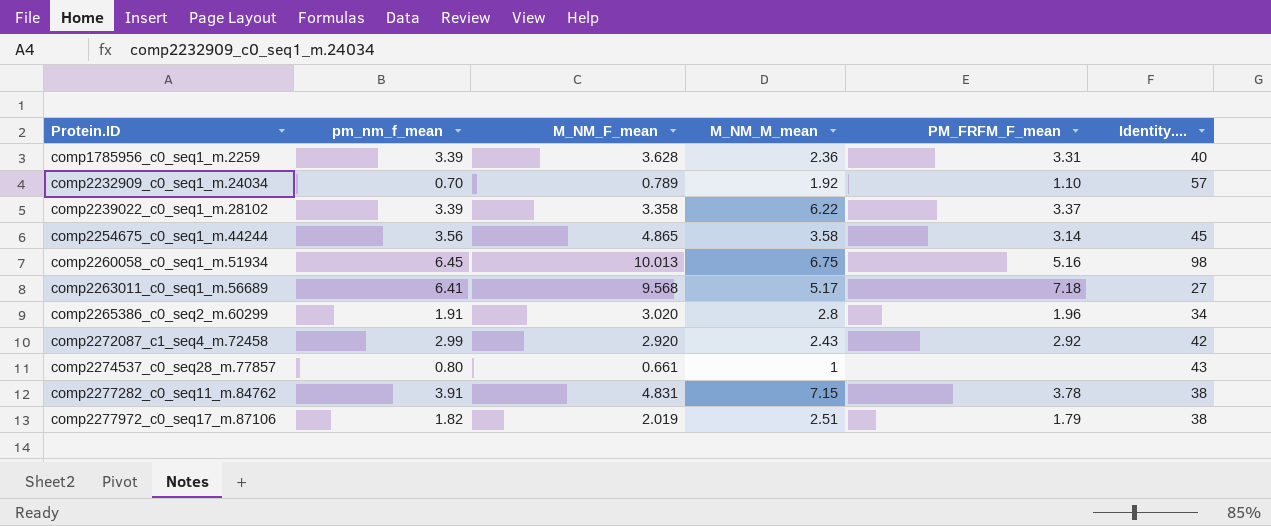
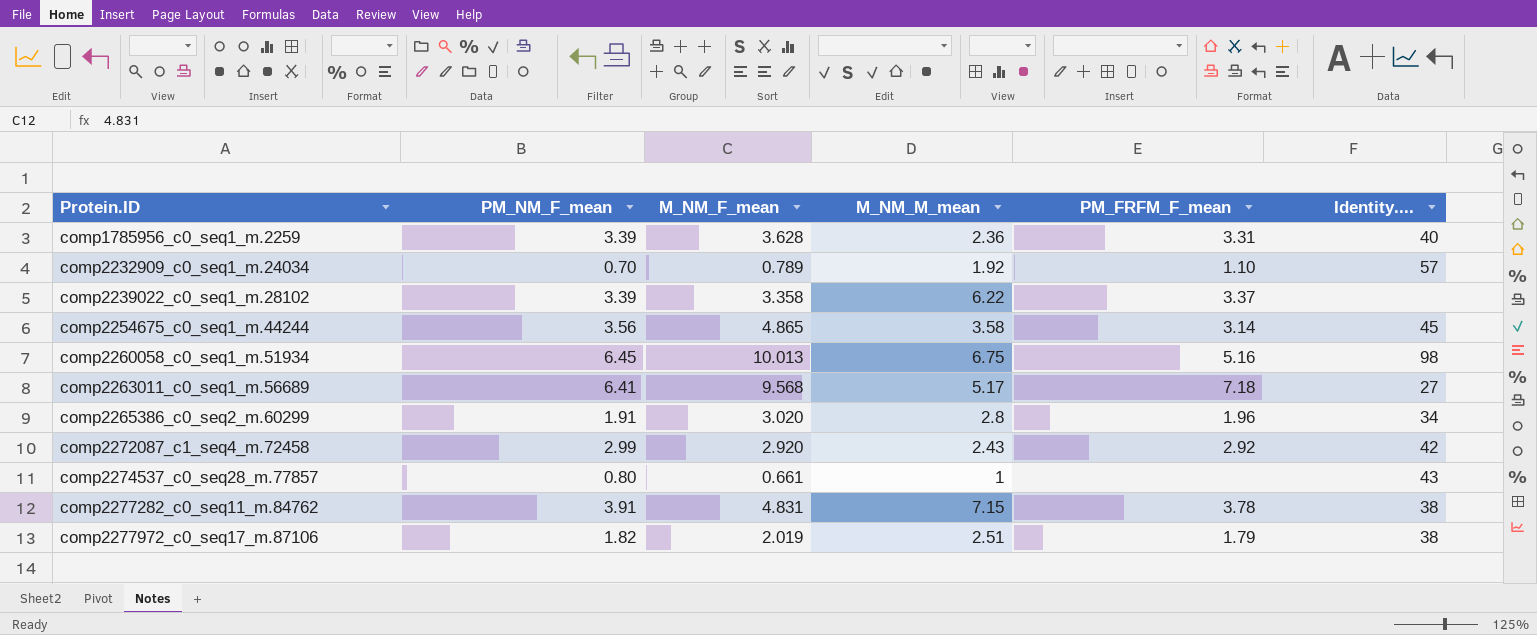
column name: pm_nm_f_mean -> PM_NM_F_mean

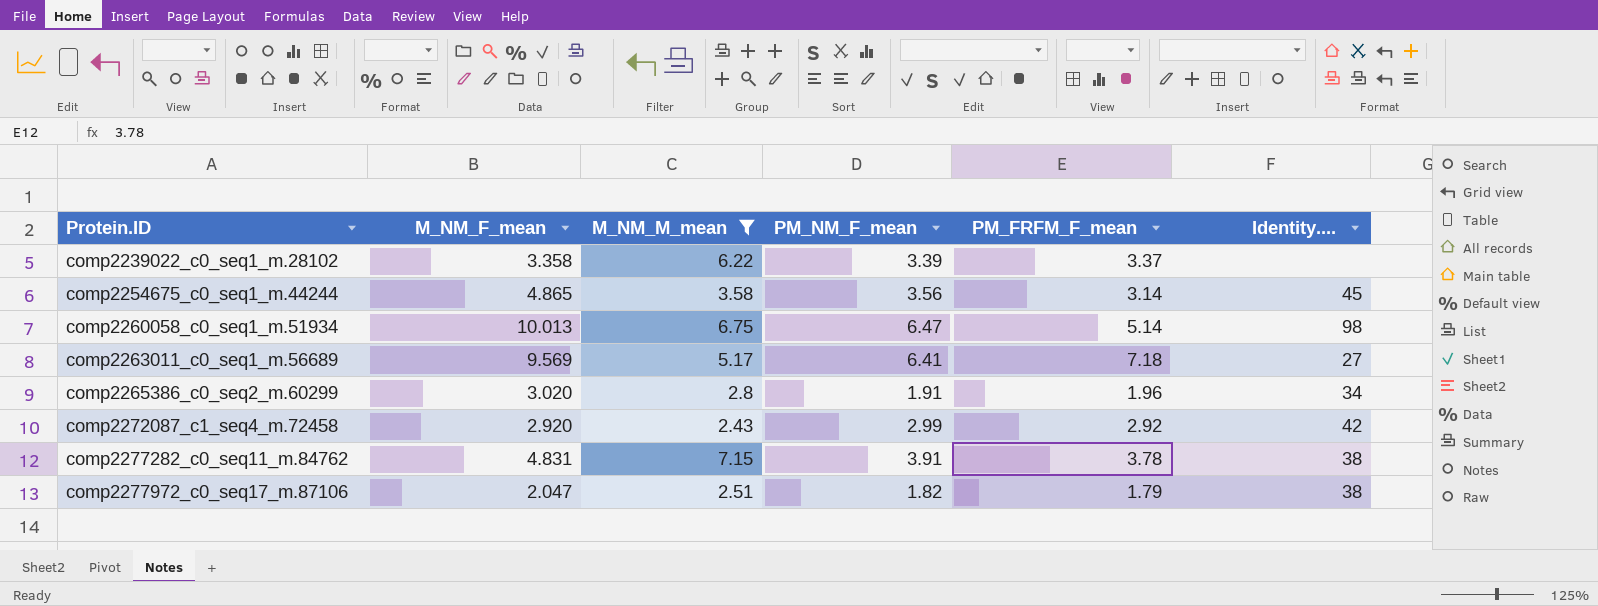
filter: none -> M_NM_M_mean >= 2.43
column PM_NM_F_mean | position: 2 -> 4
comp2260058_c0_seq1_m.51934 | PM_NM_F_mean: 6.45 -> 6.47
comp2260058_c0_seq1_m.51934 | PM_FRFM_F_mean: 5.16 -> 5.14
comp2263011_c0_seq1_m.56689 | M_NM_F_mean: 9.568 -> 9.569
comp2277972_c0_seq17_m.87106 | M_NM_F_mean: 2.019 -> 2.047

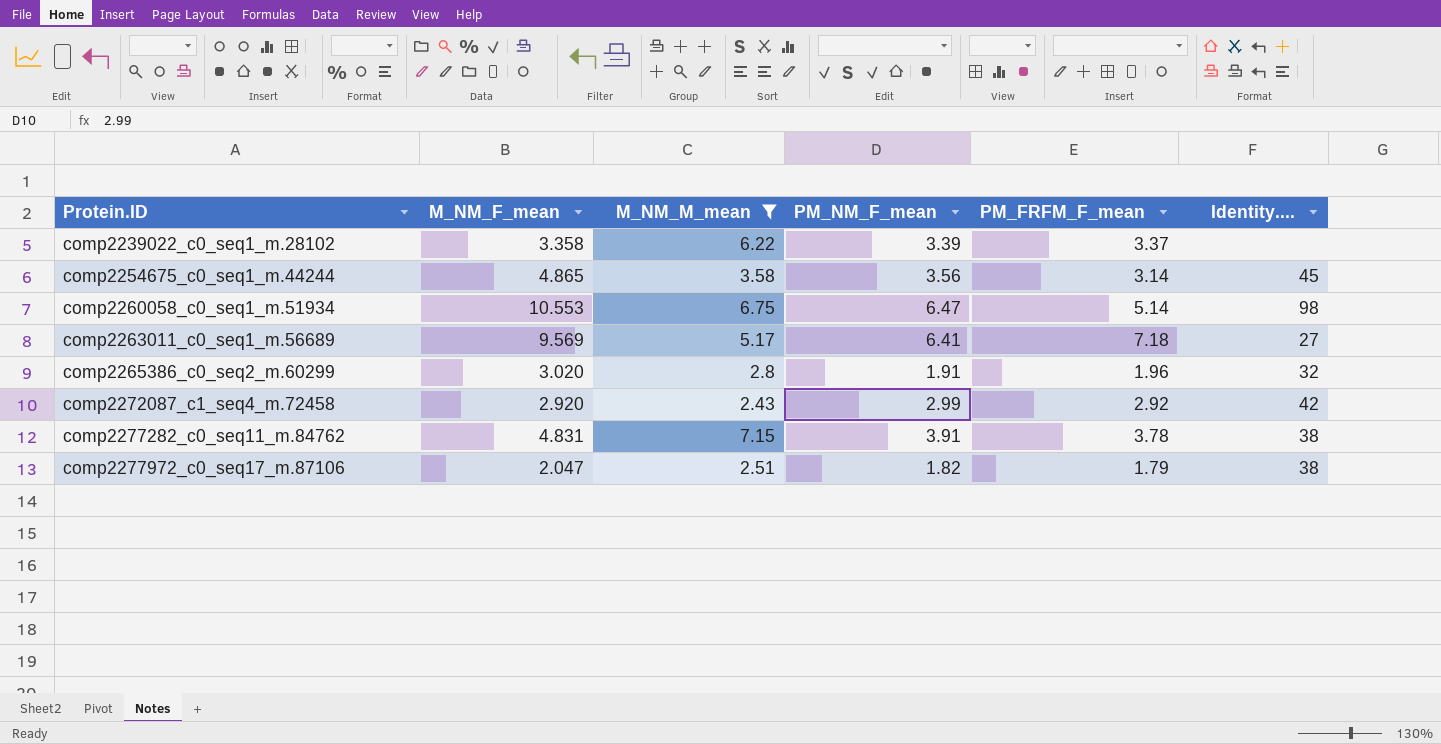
comp2260058_c0_seq1_m.51934 | M_NM_F_mean: 10.013 -> 10.553
comp2265386_c0_seq2_m.60299 | Identity....: 34 -> 32

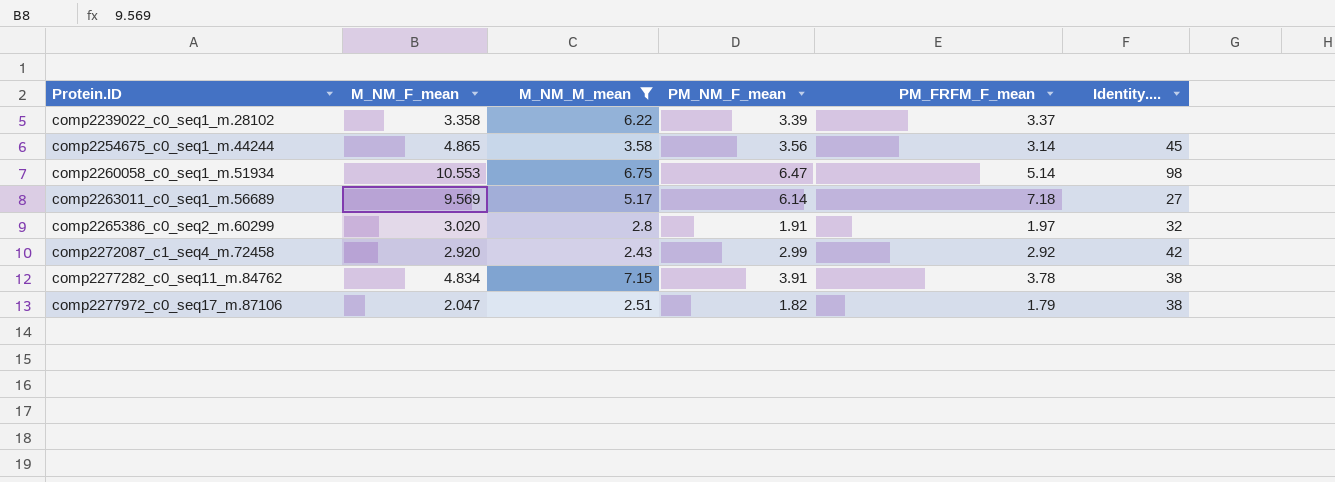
comp2263011_c0_seq1_m.56689 | PM_NM_F_mean: 6.41 -> 6.14
comp2265386_c0_seq2_m.60299 | PM_FRFM_F_mean: 1.96 -> 1.97
comp2277282_c0_seq11_m.84762 | M_NM_F_mean: 4.831 -> 4.834

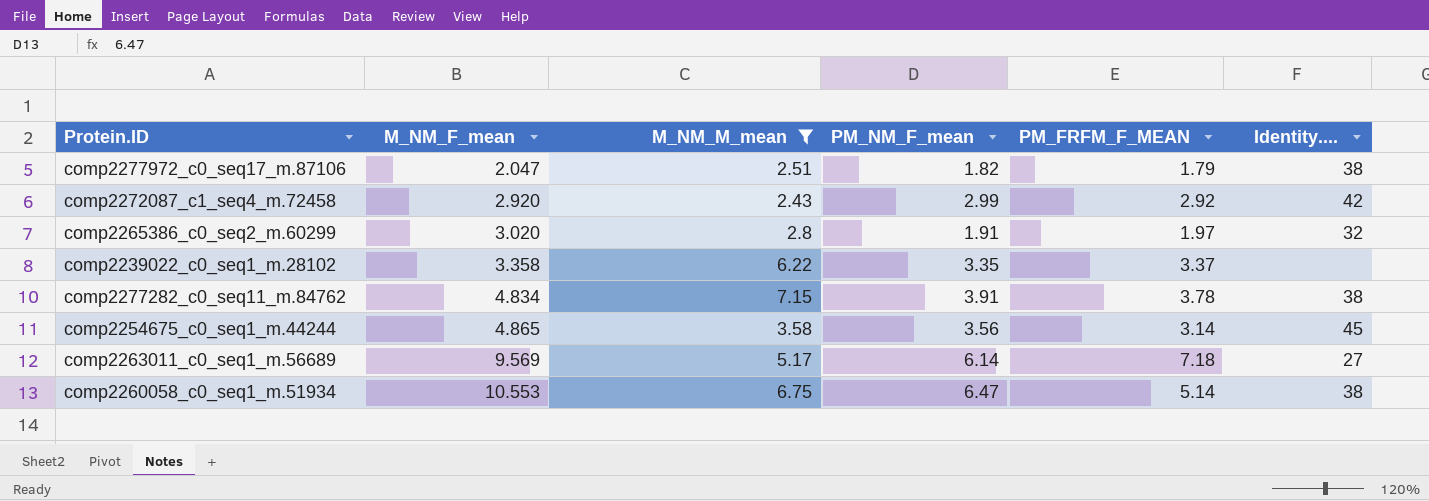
row order: Protein.ID ascending -> M_NM_F_mean ascending
column name: PM_FRFM_F_mean -> PM_FRFM_F_MEAN
comp2239022_c0_seq1_m.28102 | PM_NM_F_mean: 3.39 -> 3.35
comp2260058_c0_seq1_m.51934 | Identity....: 98 -> 38

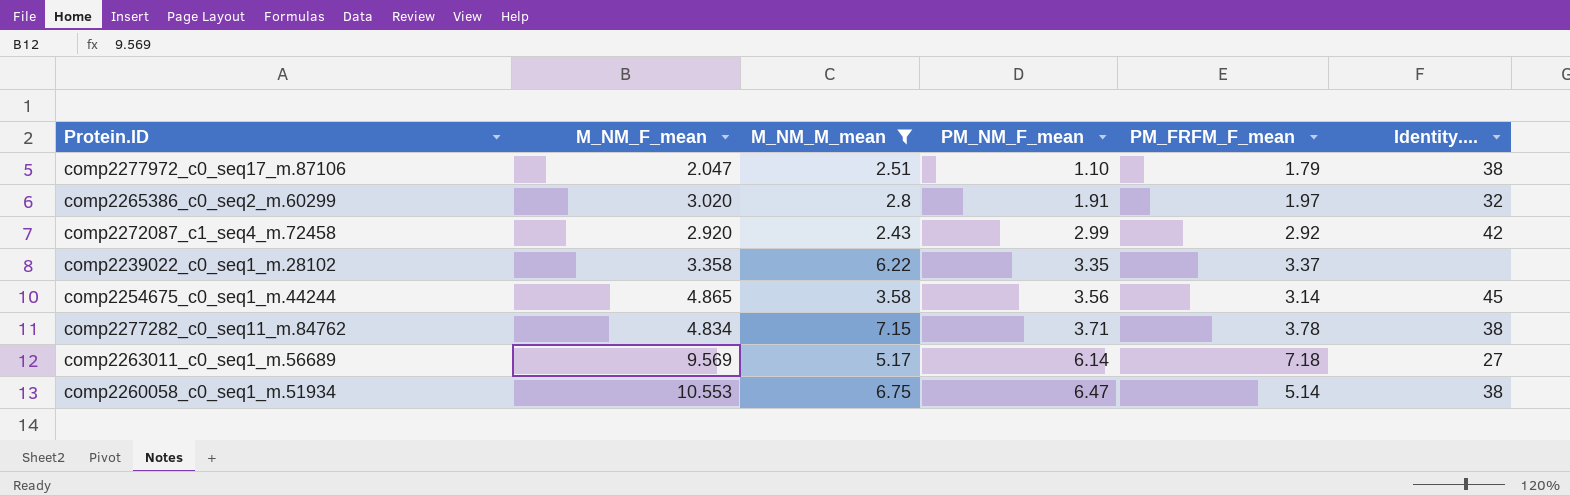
row order: M_NM_F_mean ascending -> PM_NM_F_mean ascending
column name: PM_FRFM_F_MEAN -> PM_FRFM_F_mean
comp2277972_c0_seq17_m.87106 | PM_NM_F_mean: 1.82 -> 1.10
comp2277282_c0_seq11_m.84762 | PM_NM_F_mean: 3.91 -> 3.71

